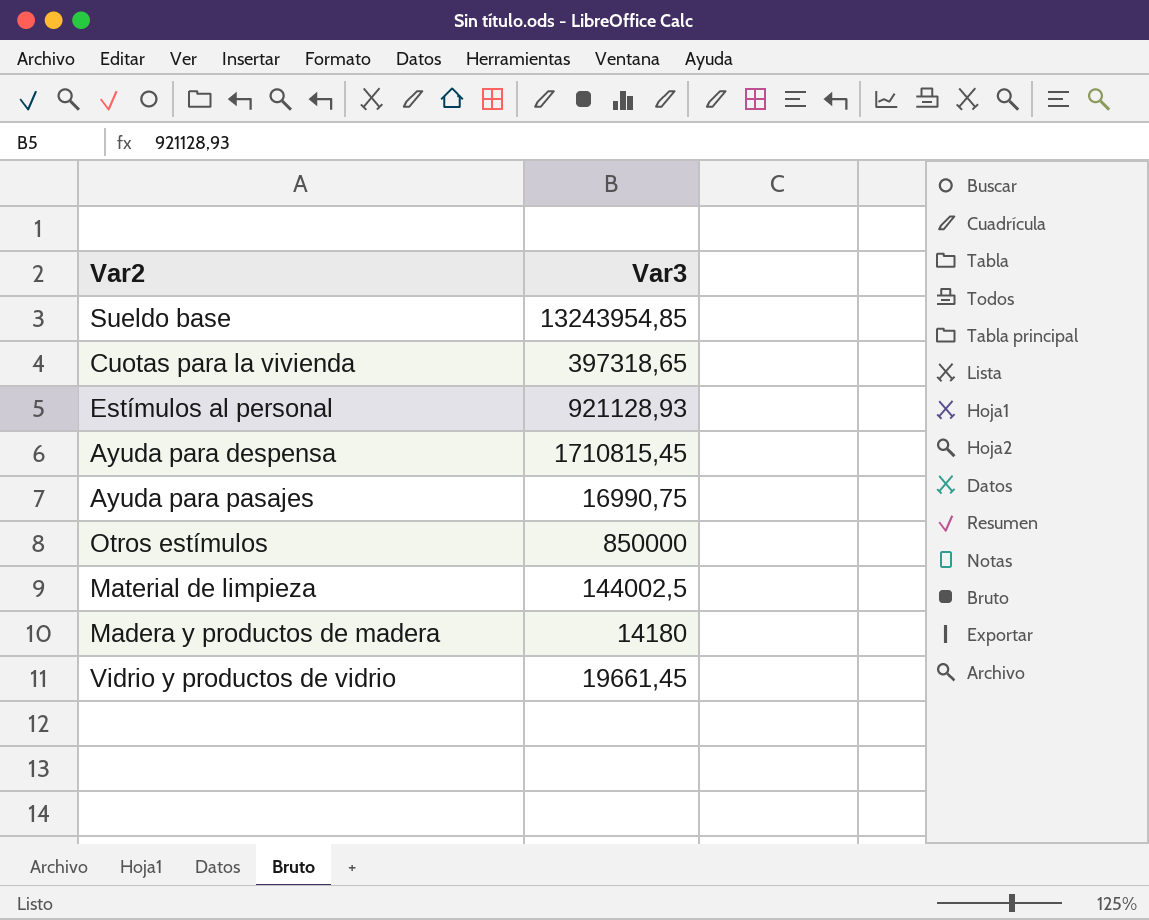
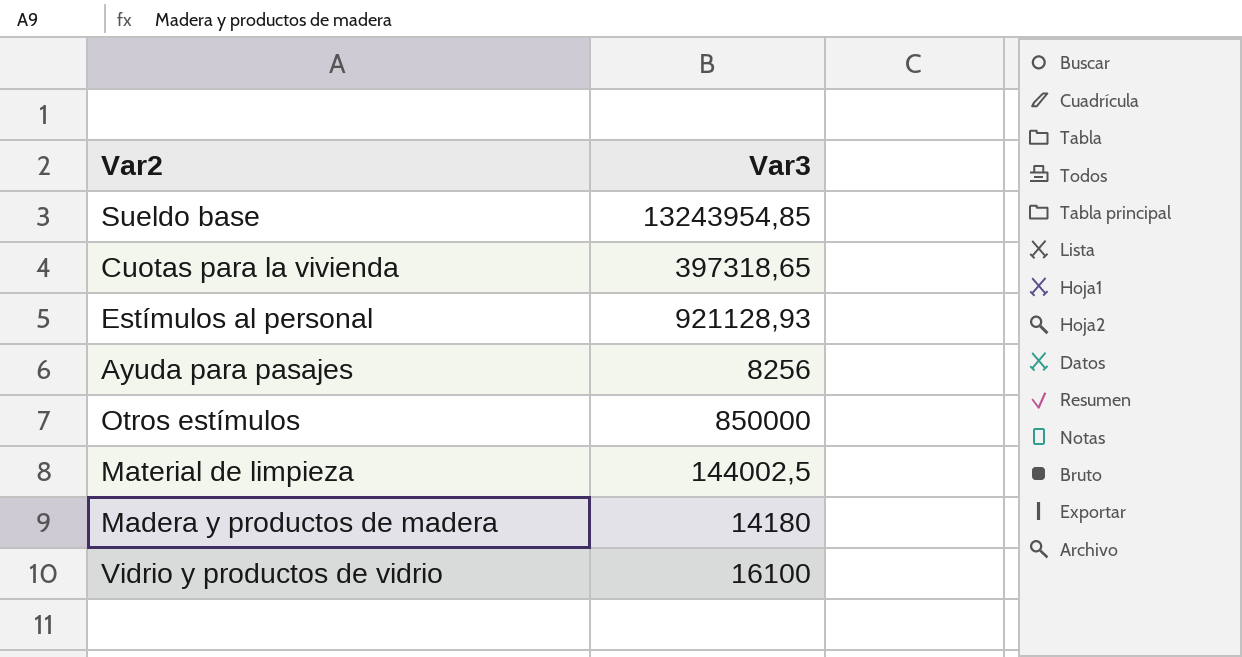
row Ayuda para despensa: 1710815,45 -> none
Ayuda para pasajes | Var3: 16990,75 -> 8256
Vidrio y productos de vidrio | Var3: 19661,45 -> 16100

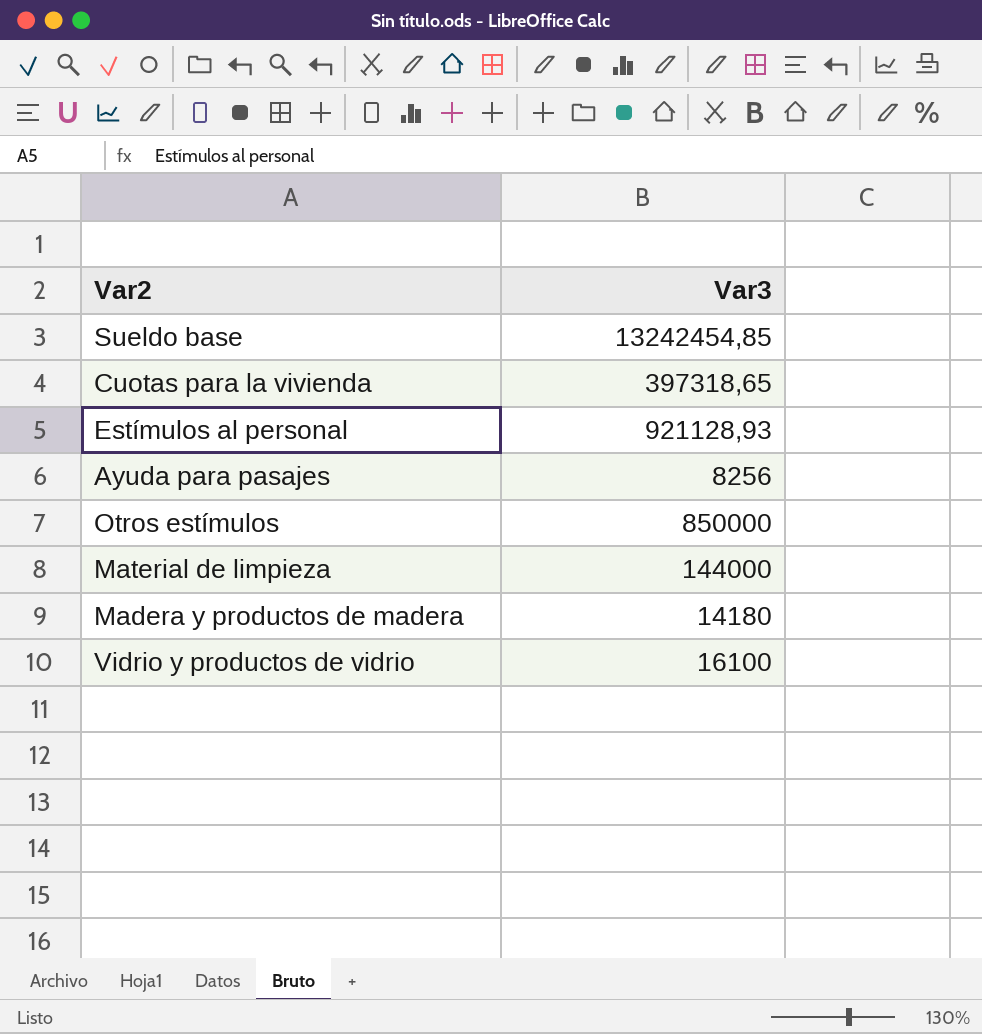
Sueldo base | Var3: 13243954,85 -> 13242454,85
Material de limpieza | Var3: 144002,5 -> 144000

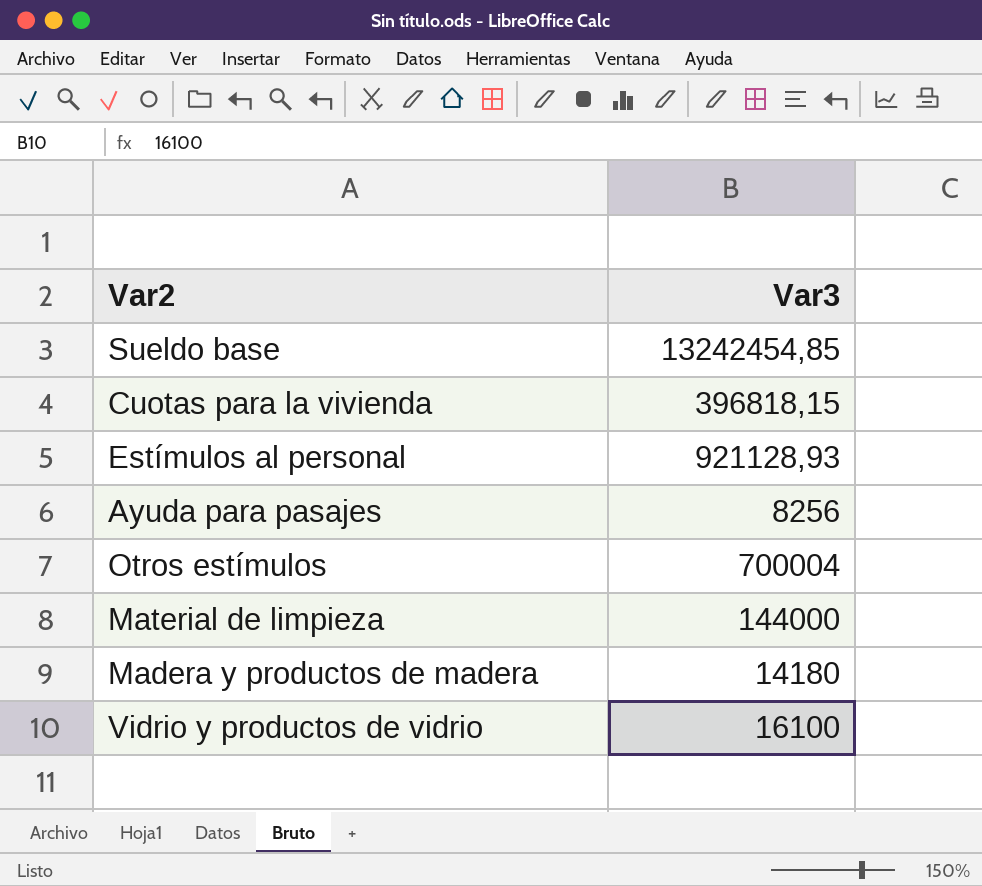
Cuotas para la vivienda | Var3: 397318,65 -> 396818,15
Otros estímulos | Var3: 850000 -> 700004

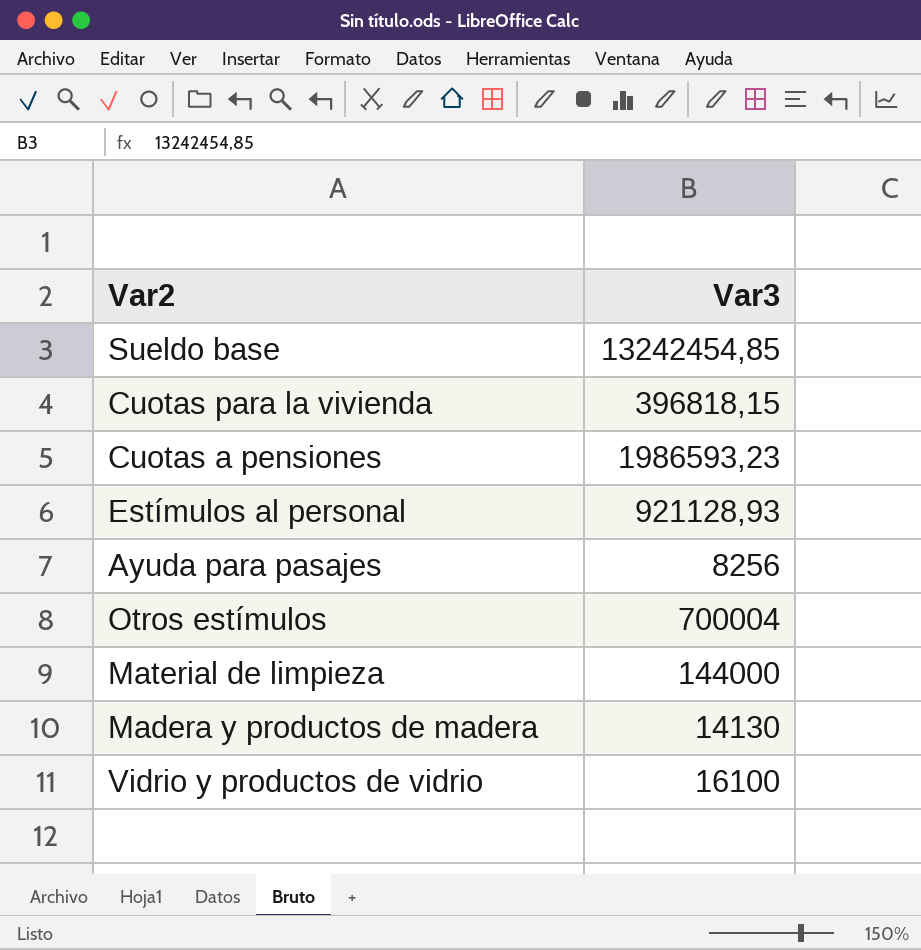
row Cuotas a pensiones: none -> 1986593,23
Madera y productos de madera | Var3: 14180 -> 14130

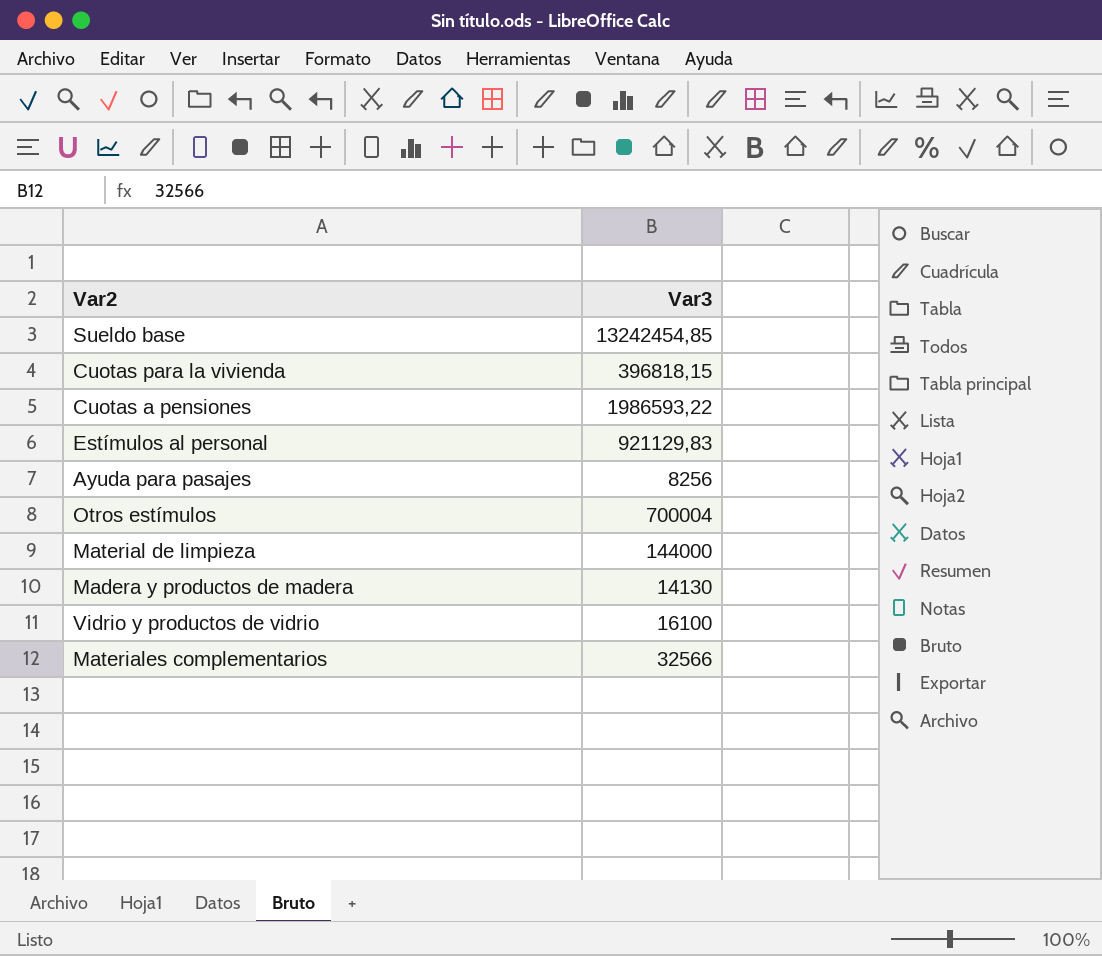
Cuotas a pensiones | Var3: 1986593,23 -> 1986593,22
Estímulos al personal | Var3: 921128,93 -> 921129,83
row Materiales complementarios: none -> 32566

